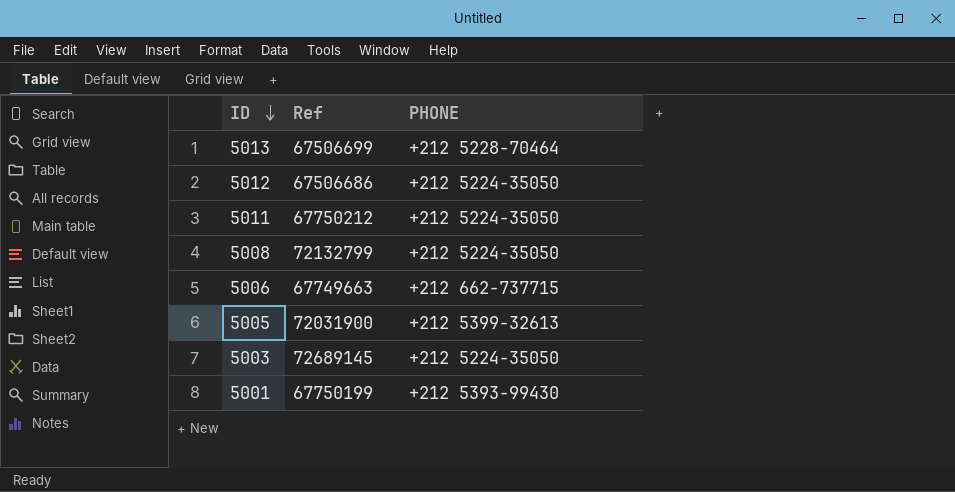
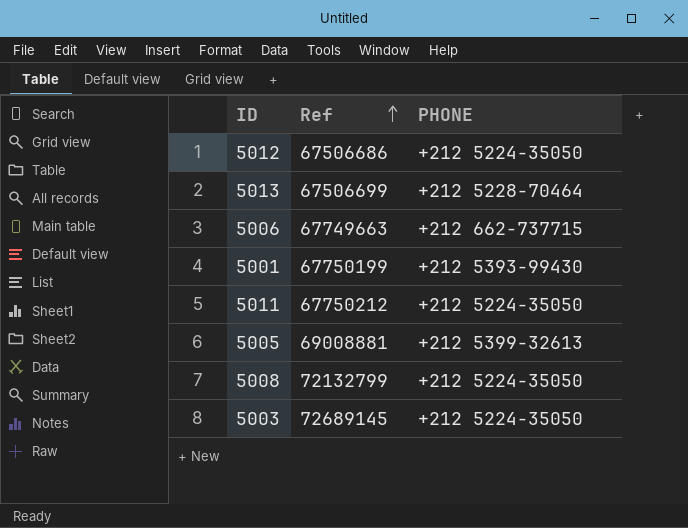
row order: ID descending -> Ref ascending
5005 | Ref: 72031900 -> 69008881

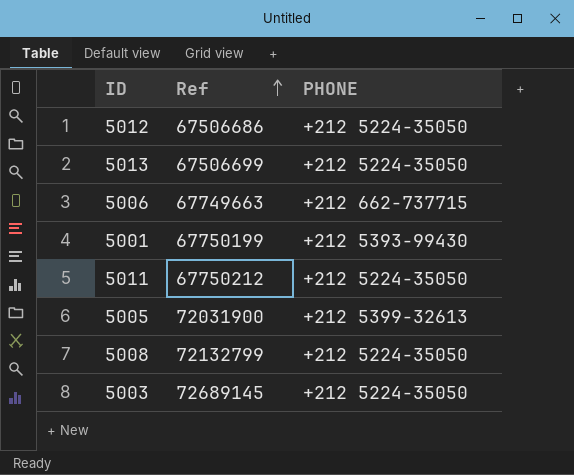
5013 | PHONE: +212 5228-70464 -> +212 5224-35050
5005 | Ref: 69008881 -> 72031900

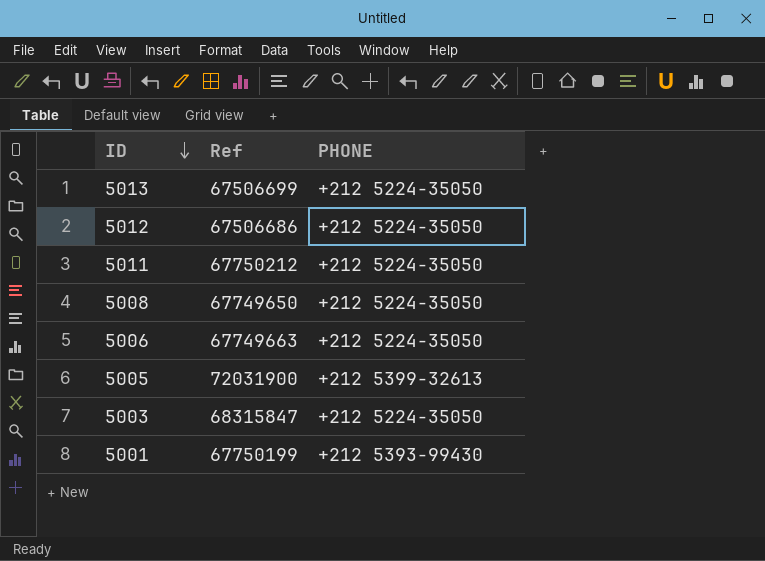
row order: Ref ascending -> ID descending
5008 | Ref: 72132799 -> 67749650
5006 | PHONE: +212 662-737715 -> +212 5224-35050
5003 | Ref: 72689145 -> 68315847

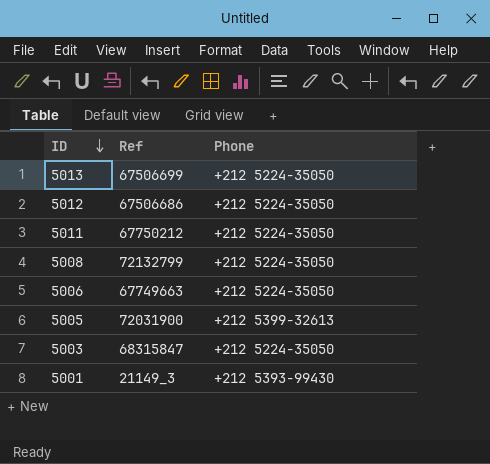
column name: PHONE -> Phone
5008 | Ref: 67749650 -> 72132799
5001 | Ref: 67750199 -> 21149_3

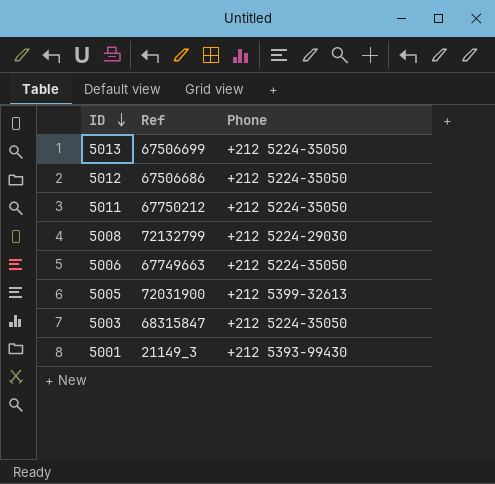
5008 | Phone: +212 5224-35050 -> +212 5224-29030

